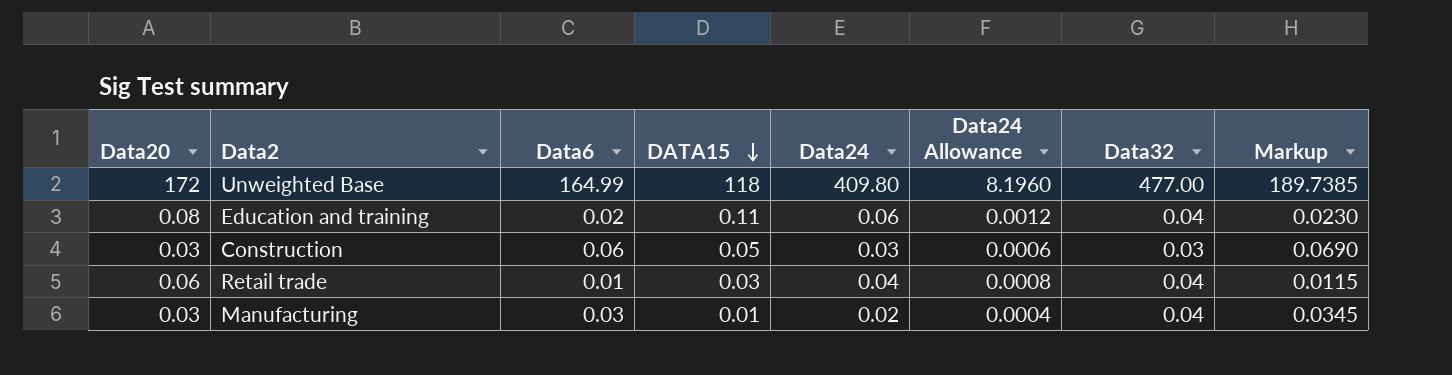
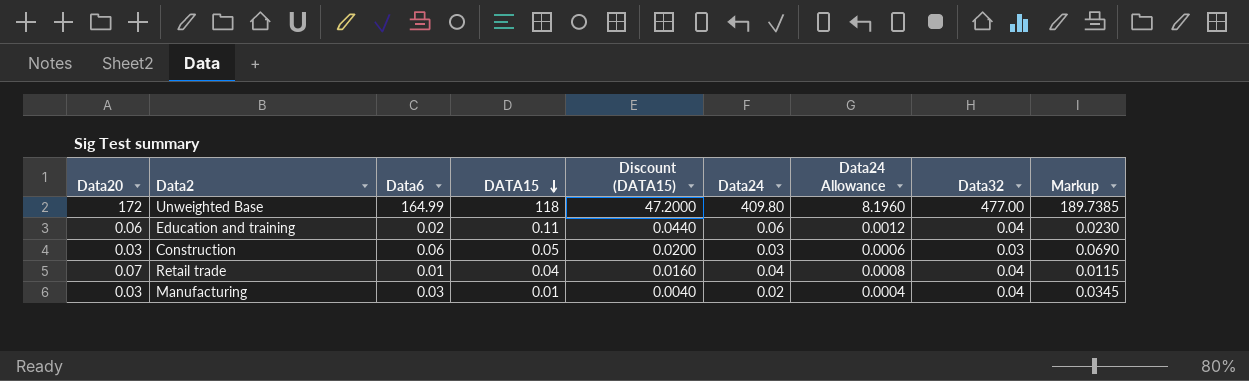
column Discount (DATA15) | formula: none -> [DATA15] * 0.4
Education and training | Data20: 0.08 -> 0.06
Retail trade | Data20: 0.06 -> 0.07
Retail trade | DATA15: 0.03 -> 0.04

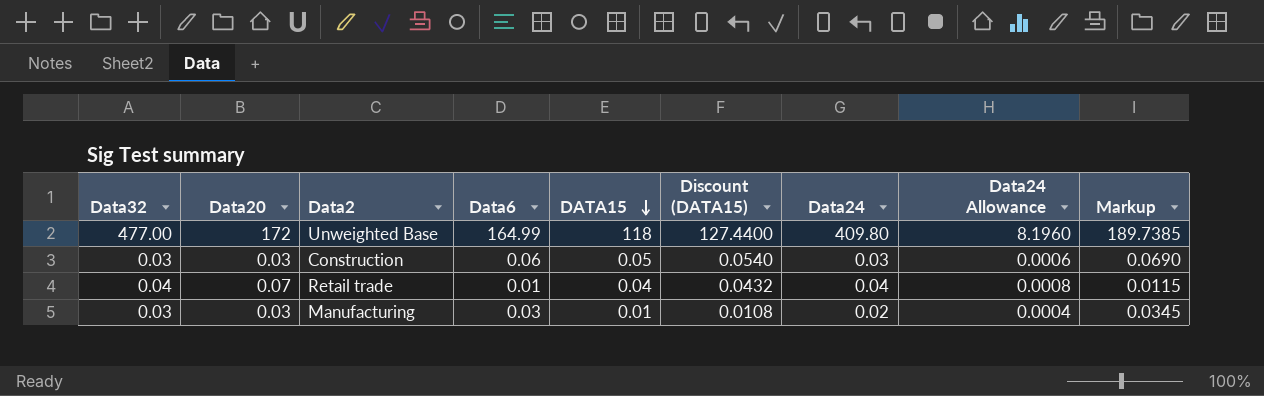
column Data32 | position: 8 -> 1
column Discount (DATA15) | formula: [DATA15] * 0.4 -> [DATA15] * 1.08
row Education and training: 0.06 | 0.02 | 0.11 | 0.0440 | 0.06 | 0.0012 | 0.04 | 0.0230 -> none
Manufacturing | Data32: 0.04 -> 0.03

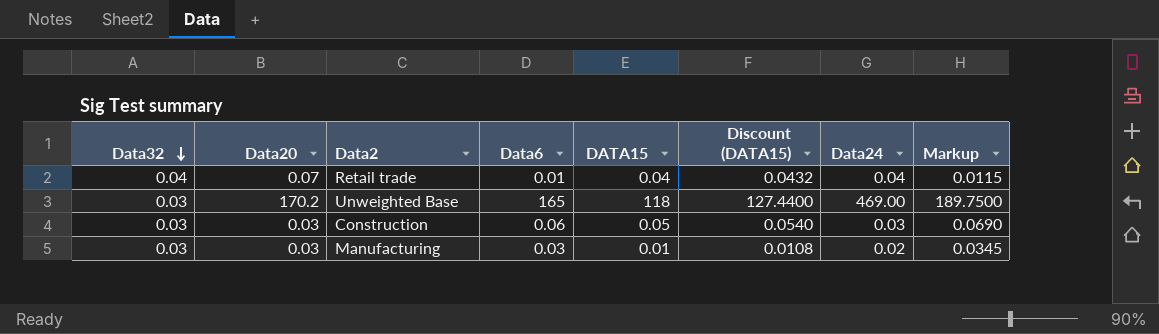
row order: DATA15 descending -> Data32 descending
column Data24 Allowance | formula: [Data24] * 0.02 -> none
Unweighted Base | Data32: 477.00 -> 0.03
Unweighted Base | Data20: 172 -> 170.2
Unweighted Base | Data6: 164.99 -> 165
Unweighted Base | Data24: 409.80 -> 469.00
Unweighted Base | Markup: 189.7385 -> 189.7500

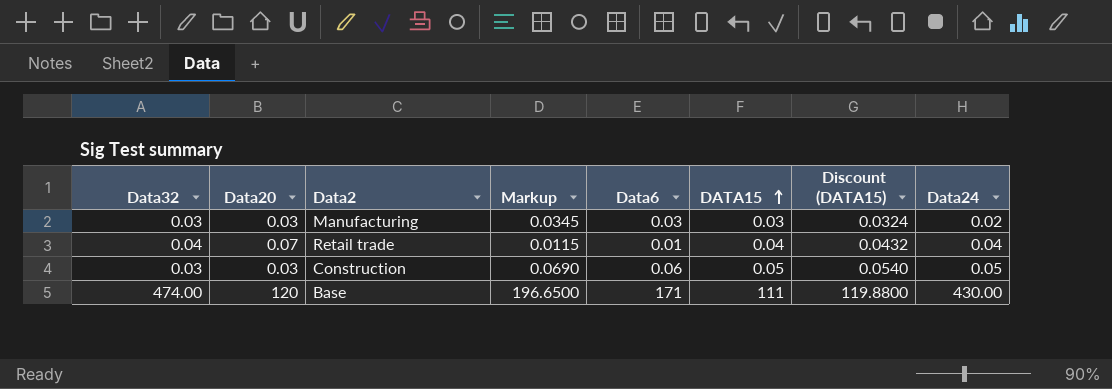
row order: Data32 descending -> DATA15 ascending
column Markup | position: 8 -> 4
row Unweighted Base: 0.03 | 170.2 | 165 | 118 | 127.4400 | 469.00 | 189.7500 -> none
Manufacturing | DATA15: 0.01 -> 0.03
Manufacturing | Discount (DATA15): 0.0108 -> 0.0324
Construction | Data24: 0.03 -> 0.05
row Base: none -> 474.00 | 120 | 196.6500 | 171 | 111 | 119.8800 | 430.00

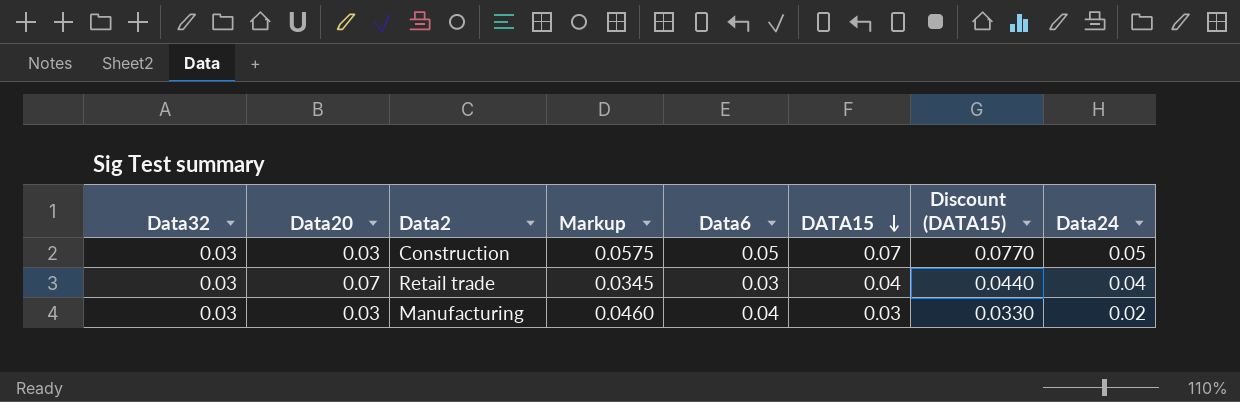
row order: DATA15 ascending -> DATA15 descending
column Discount (DATA15) | formula: [DATA15] * 1.08 -> [DATA15] * 1.1
row Base: 474.00 | 120 | 196.6500 | 171 | 111 | 119.8800 | 430.00 -> none
Construction | Markup: 0.0690 -> 0.0575
Construction | Data6: 0.06 -> 0.05
Construction | DATA15: 0.05 -> 0.07
Retail trade | Data32: 0.04 -> 0.03
Retail trade | Markup: 0.0115 -> 0.0345
Retail trade | Data6: 0.01 -> 0.03
Manufacturing | Markup: 0.0345 -> 0.0460
Manufacturing | Data6: 0.03 -> 0.04

